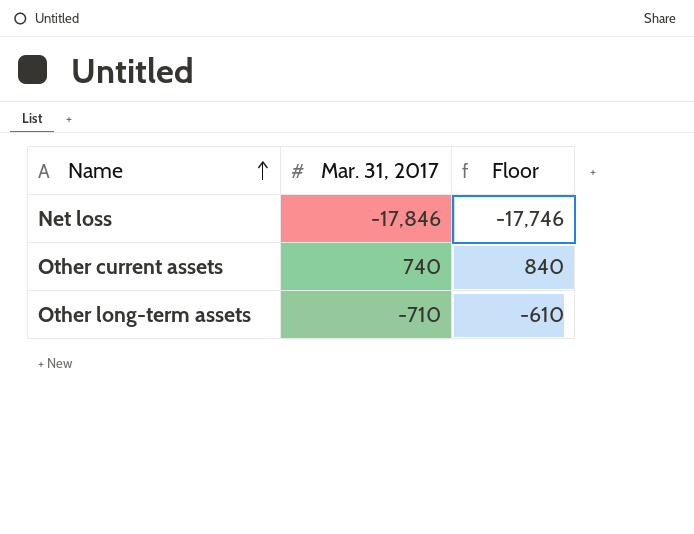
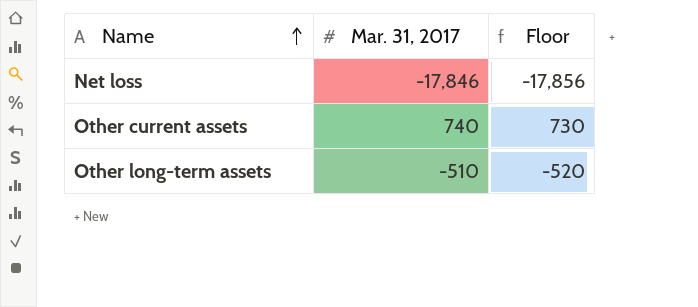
column Floor | formula: [Mar. 31, 2017] + 100 -> [Mar. 31, 2017] - 10
Other long-term assets | Mar. 31, 2017: -710 -> -510

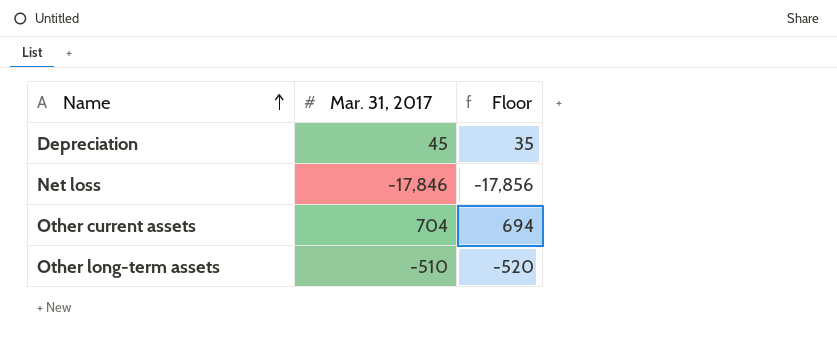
row Depreciation: none -> 45 | 35
Other current assets | Mar. 31, 2017: 740 -> 704
Other current assets | Floor: 730 -> 694

